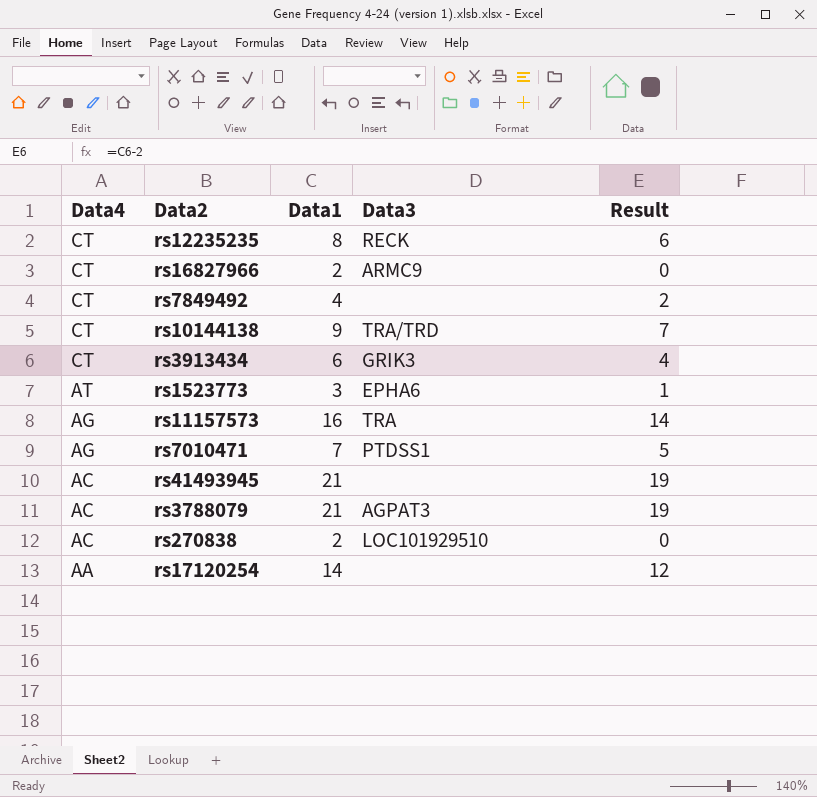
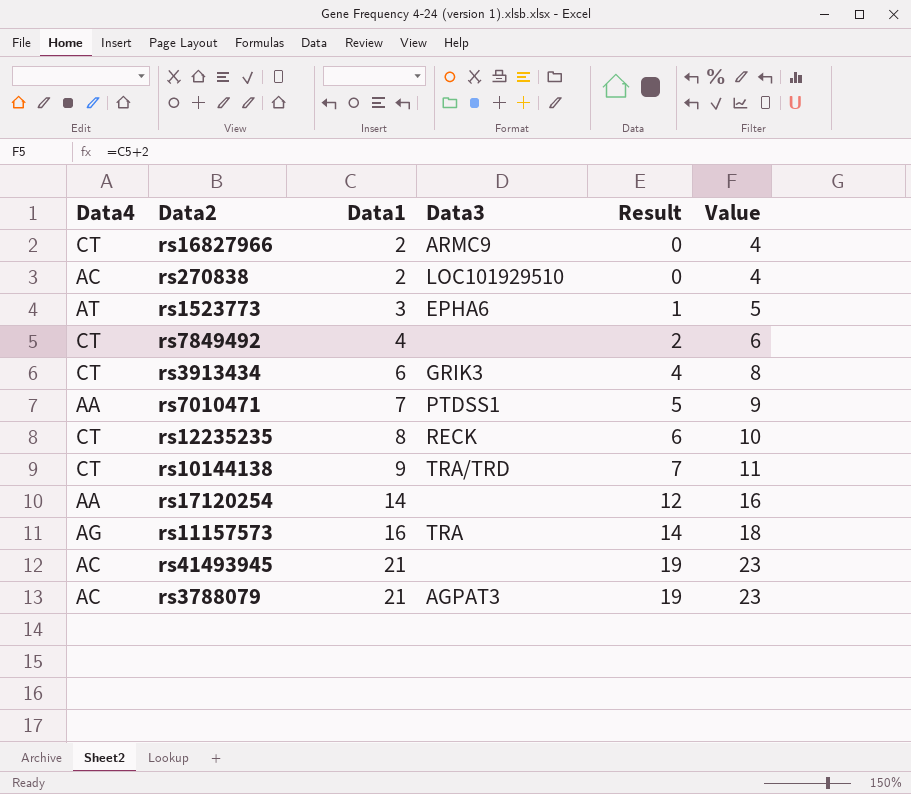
row order: Data4 descending -> Data1 ascending
column Value | formula: none -> [Data1] + 2
rs7010471 | Data4: AG -> AA

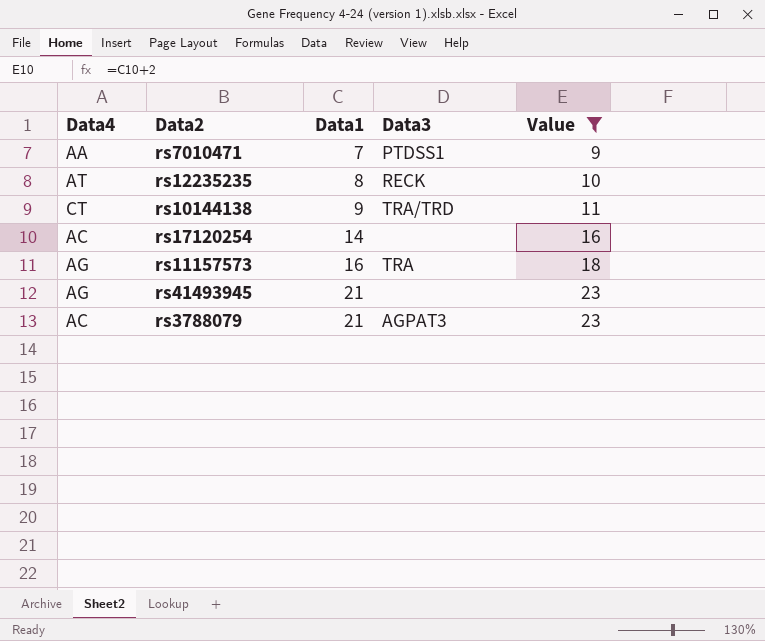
filter: none -> Value >= 9
column Result | formula: [Data1] - 2 -> none
rs12235235 | Data4: CT -> AT
rs17120254 | Data4: AA -> AC
rs41493945 | Data4: AC -> AG

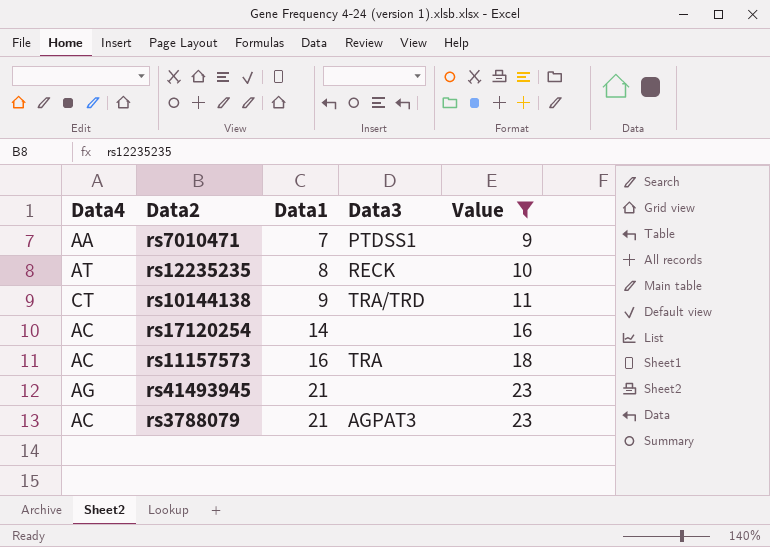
rs11157573 | Data4: AG -> AC

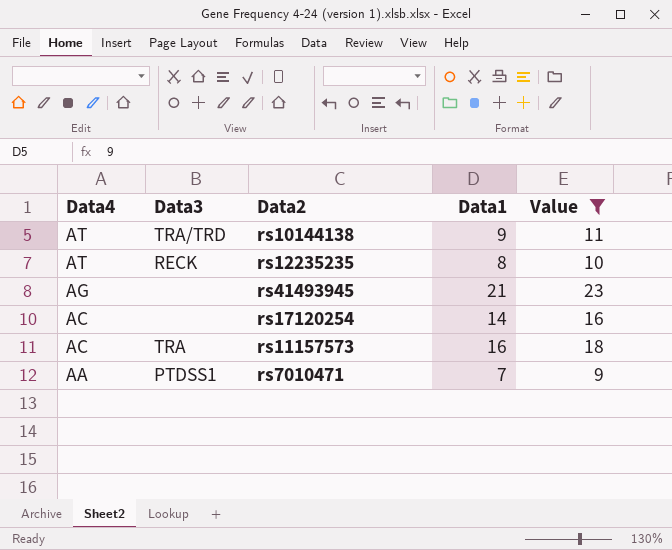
row order: Data1 ascending -> Data4 descending
column Data3 | position: 4 -> 2
row rs3788079: AC | 21 | AGPAT3 | 23 -> none
rs10144138 | Data4: CT -> AT

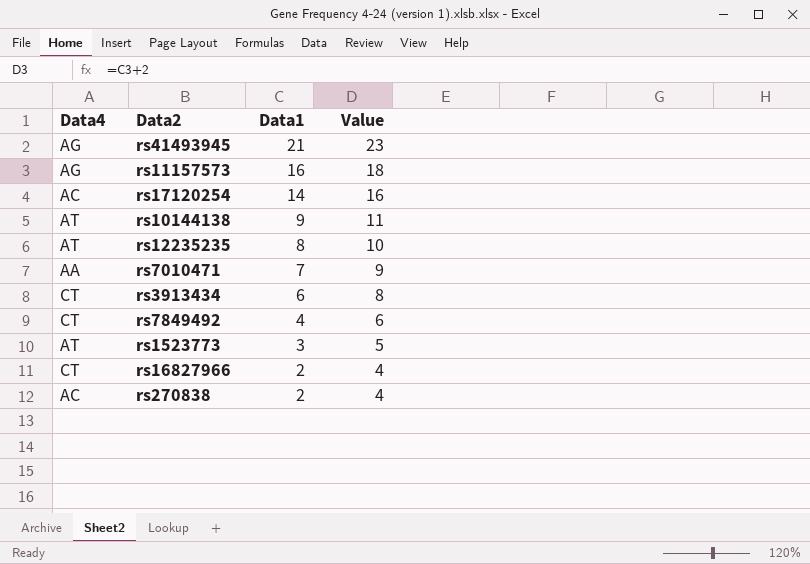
filter: Value >= 9 -> none
row order: Data4 descending -> Data1 descending
column Data3 | position: 2 -> none
rs11157573 | Data4: AC -> AG

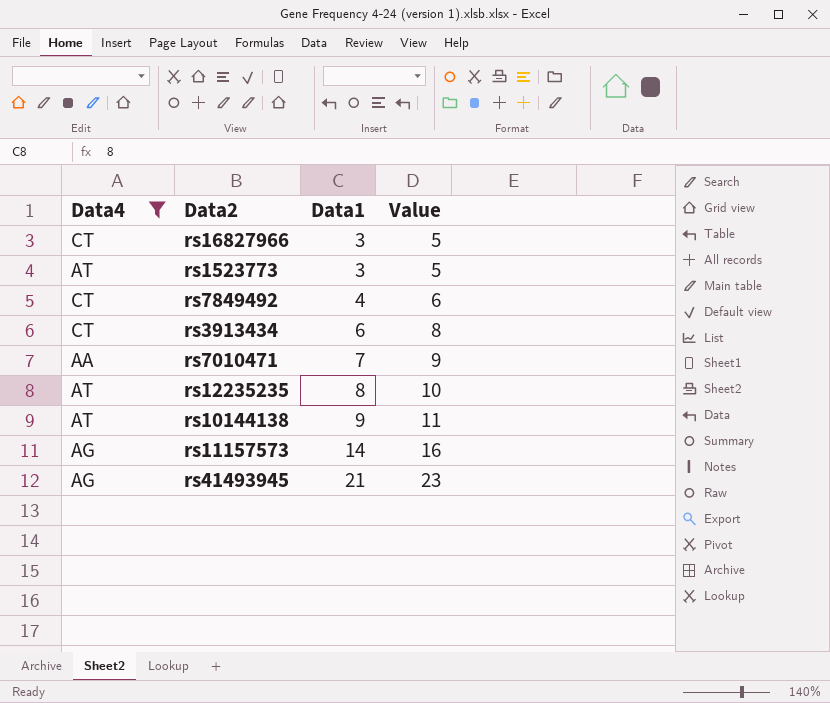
filter: none -> Data4 != AC
row order: Data1 descending -> Data1 ascending
rs16827966 | Data1: 2 -> 3
rs16827966 | Value: 4 -> 5
rs11157573 | Data1: 16 -> 14
rs11157573 | Value: 18 -> 16

